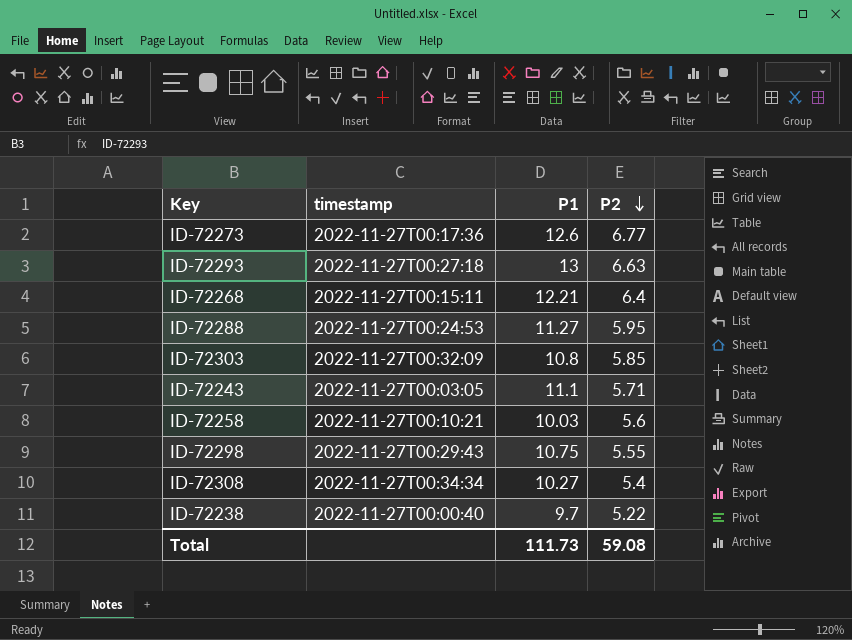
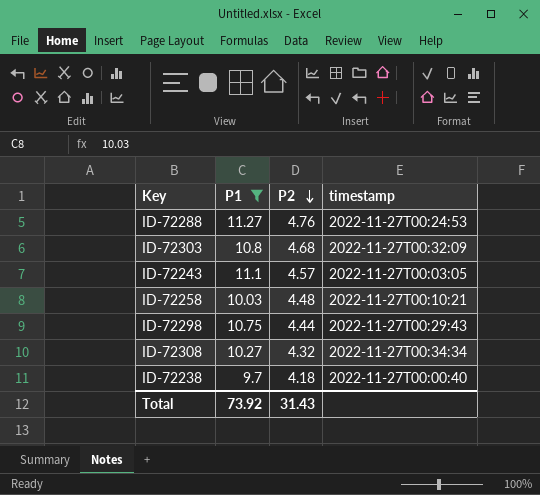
filter: none -> P1 <= 11.27
column timestamp | position: 2 -> 4
ID-72288 | P2: 5.95 -> 4.76
ID-72303 | P2: 5.85 -> 4.68
ID-72243 | P2: 5.71 -> 4.57
ID-72258 | P2: 5.6 -> 4.48
ID-72298 | P2: 5.55 -> 4.44
ID-72308 | P2: 5.4 -> 4.32
ID-72238 | P2: 5.22 -> 4.18
Total | P1: 111.73 -> 73.92
Total | P2: 59.08 -> 31.43

